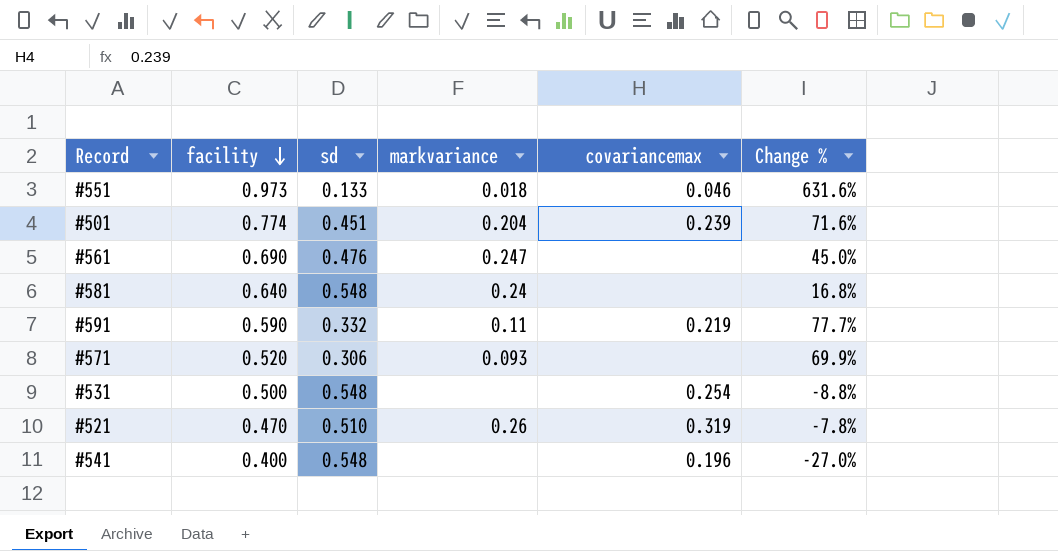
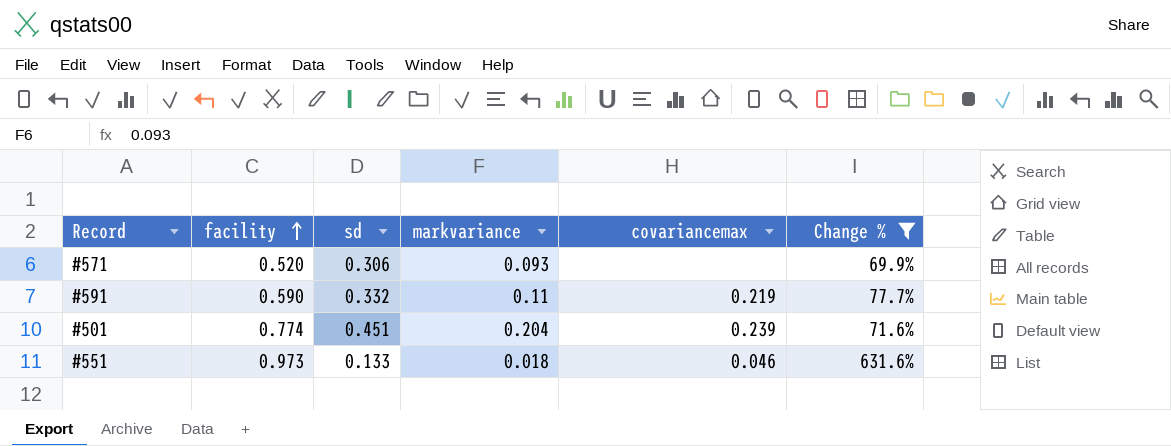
filter: none -> Change % >= 69.9%
row order: facility descending -> facility ascending

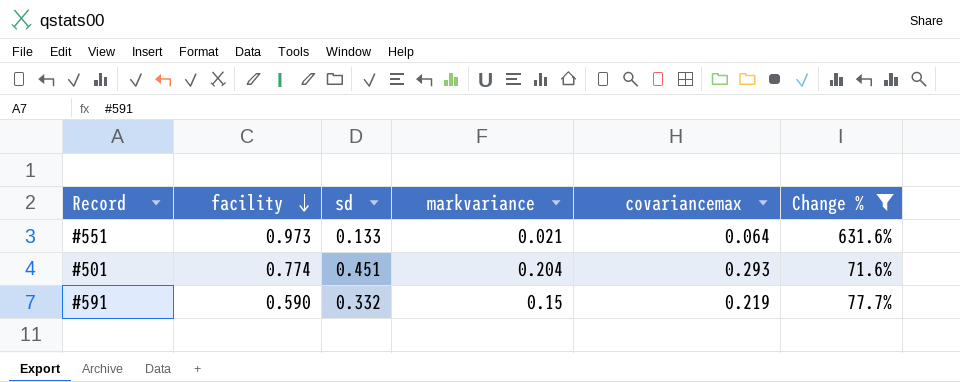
row order: facility ascending -> facility descending
row #571: 0.520 | 0.306 | 0.093 | none | 69.9% -> none
#551 | markvariance: 0.018 -> 0.021
#551 | covariancemax: 0.046 -> 0.064
#501 | covariancemax: 0.239 -> 0.293
#591 | markvariance: 0.11 -> 0.15

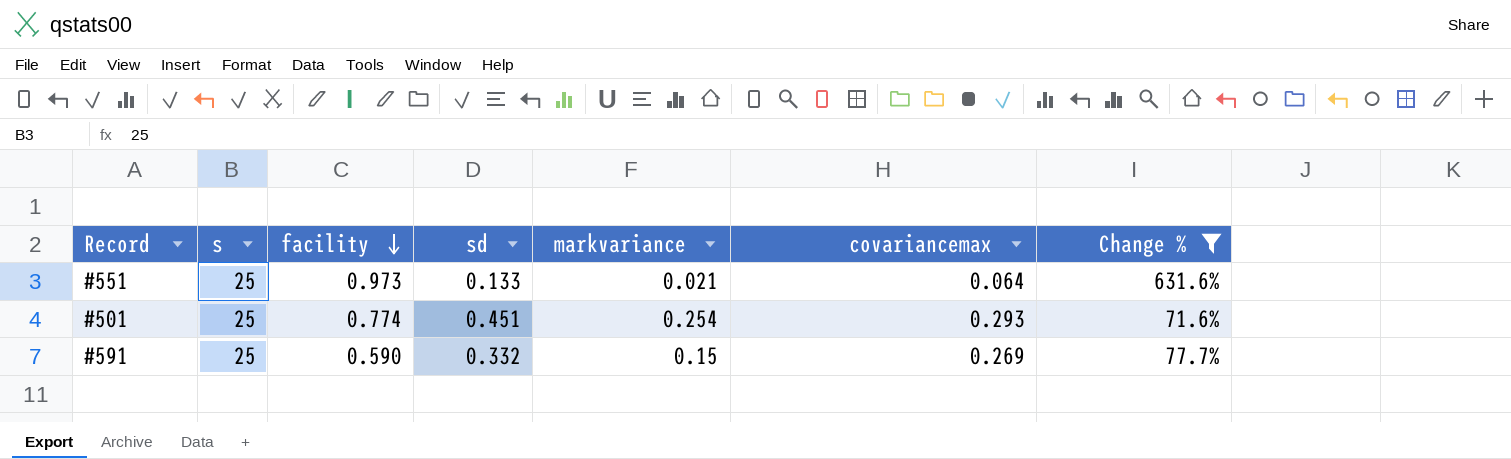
column s | position: none -> 2
#501 | markvariance: 0.204 -> 0.254
#591 | covariancemax: 0.219 -> 0.269

